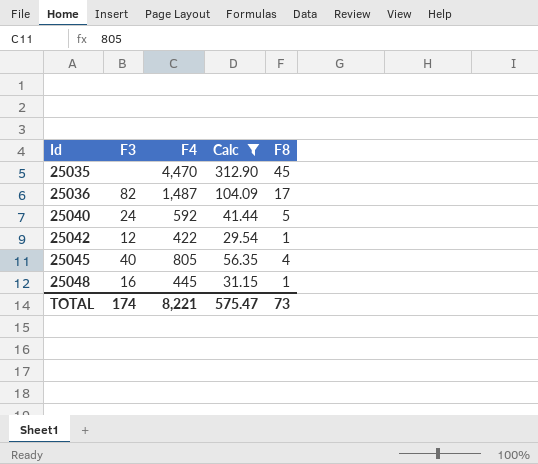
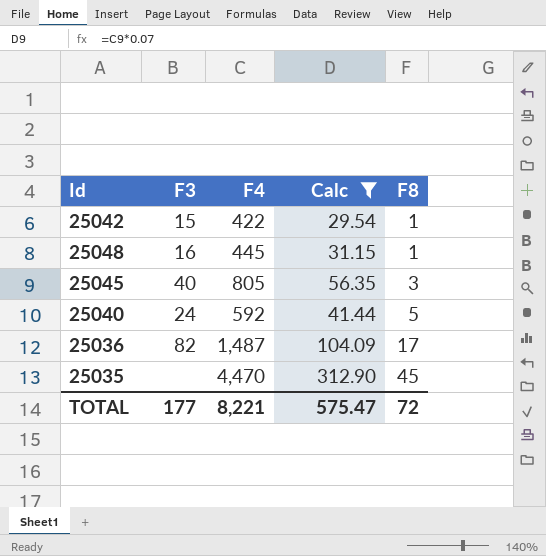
row order: Id ascending -> F8 ascending
25042 | F3: 12 -> 15
25045 | F8: 4 -> 3
TOTAL | F3: 174 -> 177
TOTAL | F8: 73 -> 72

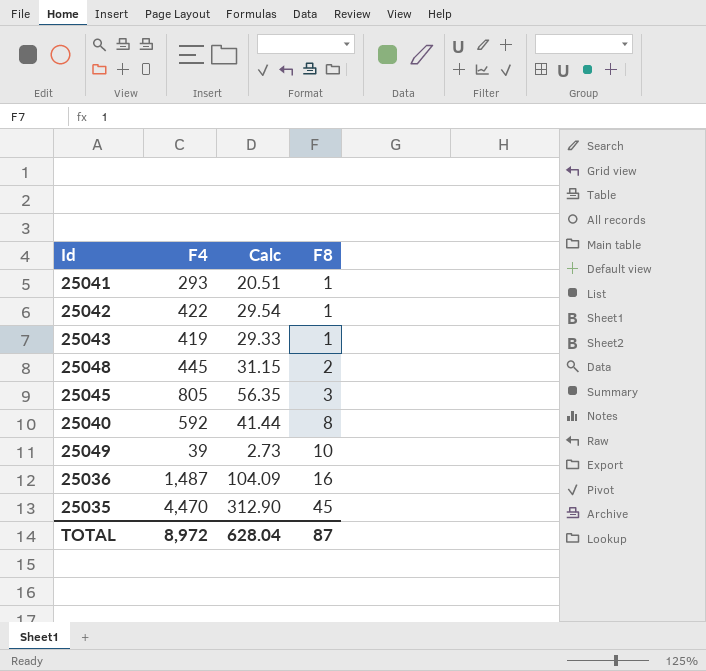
filter: Calc >= 29.54 -> none
column F3 | position: 2 -> none
25048 | F8: 1 -> 2
25040 | F8: 5 -> 8
25036 | F8: 17 -> 16
TOTAL | F4: 8,221 -> 8,972
TOTAL | Calc: 575.47 -> 628.04
TOTAL | F8: 72 -> 87

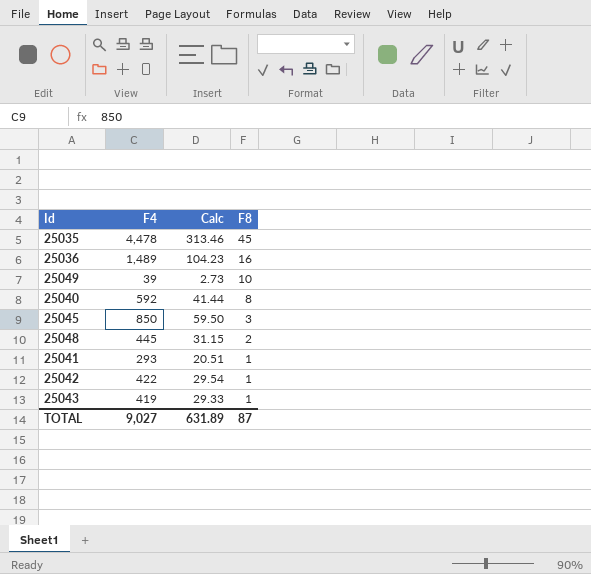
row order: F8 ascending -> F8 descending
25035 | F4: 4,470 -> 4,478
25035 | Calc: 312.90 -> 313.46
25036 | F4: 1,487 -> 1,489
25036 | Calc: 104.09 -> 104.23
25045 | F4: 805 -> 850
25045 | Calc: 56.35 -> 59.50
TOTAL | F4: 8,972 -> 9,027
TOTAL | Calc: 628.04 -> 631.89

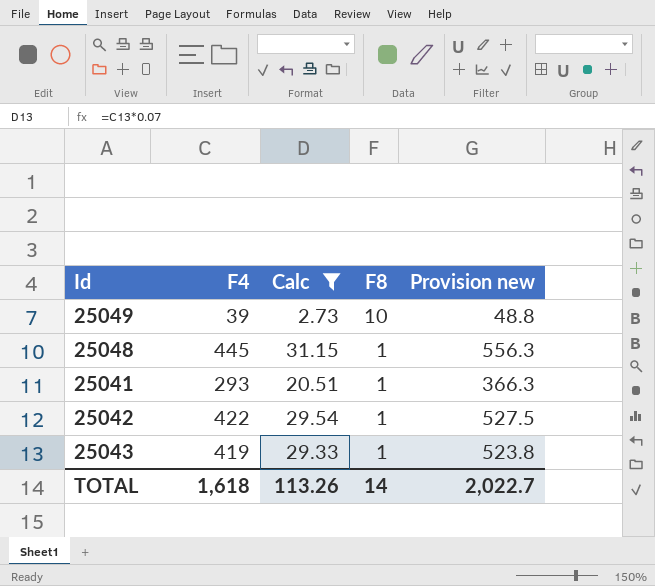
filter: none -> Calc <= 31.15
column Provision new | formula: none -> [F4] * 1.25
25048 | F8: 2 -> 1
TOTAL | F4: 9,027 -> 1,618
TOTAL | Calc: 631.89 -> 113.26
TOTAL | F8: 87 -> 14

